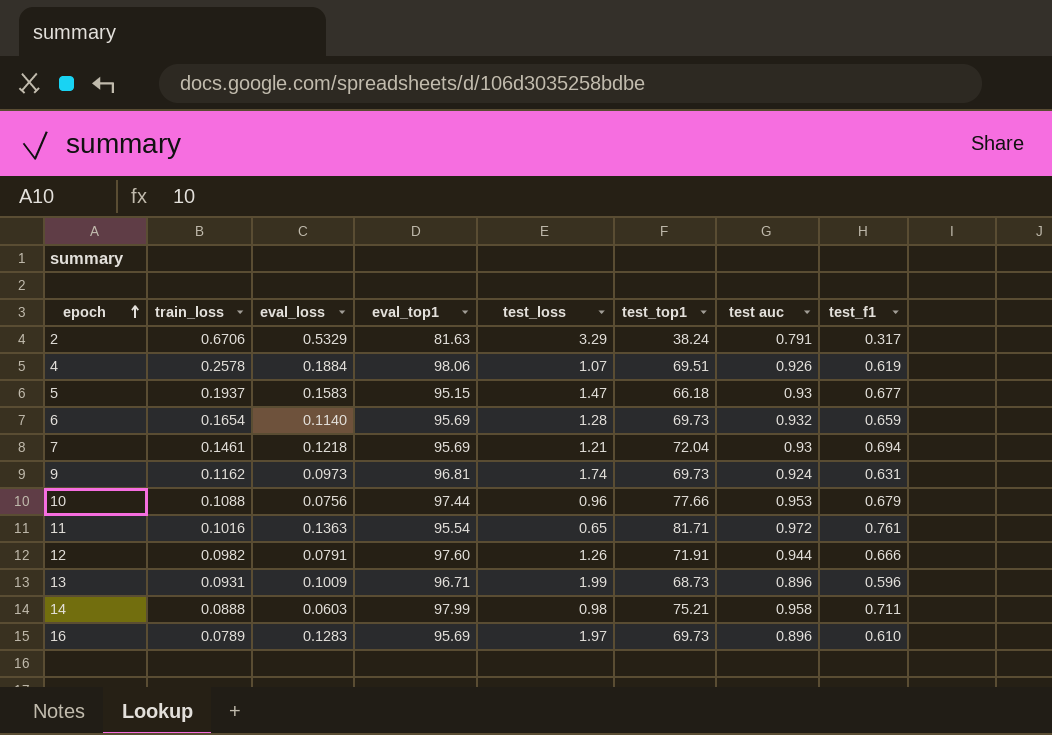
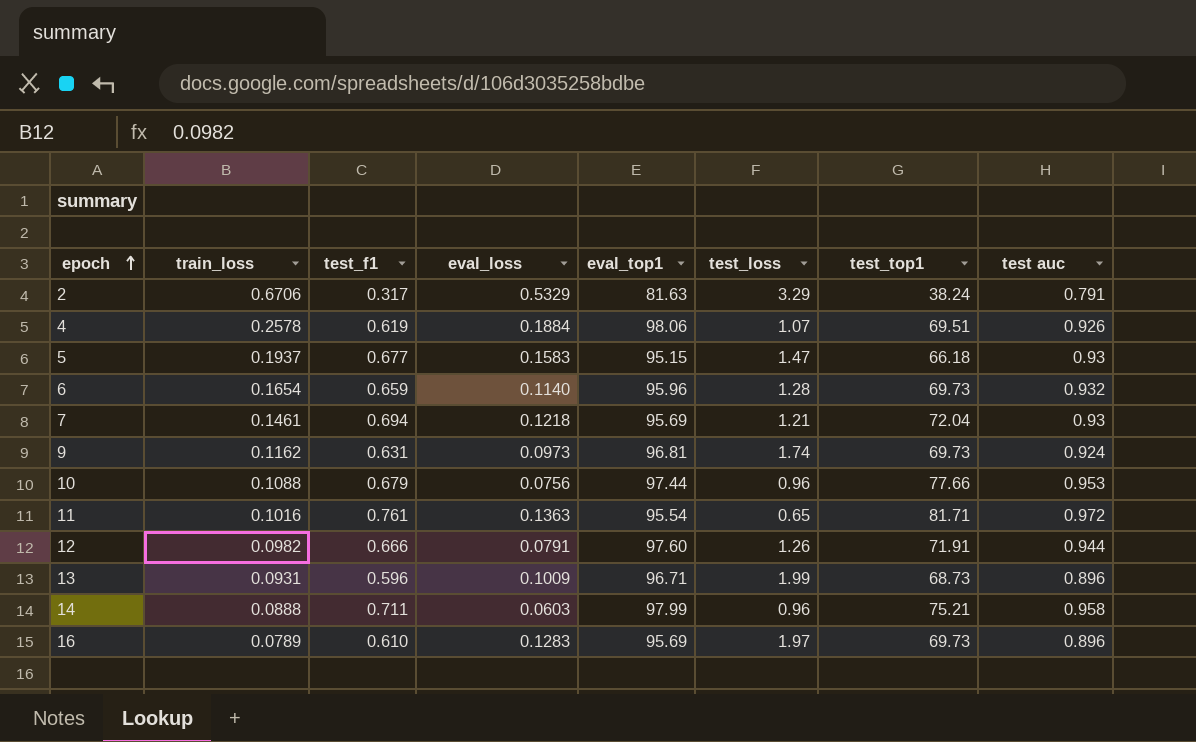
column test_f1 | position: 8 -> 3
6 | eval_top1: 95.69 -> 95.96
14 | test_loss: 0.98 -> 0.96

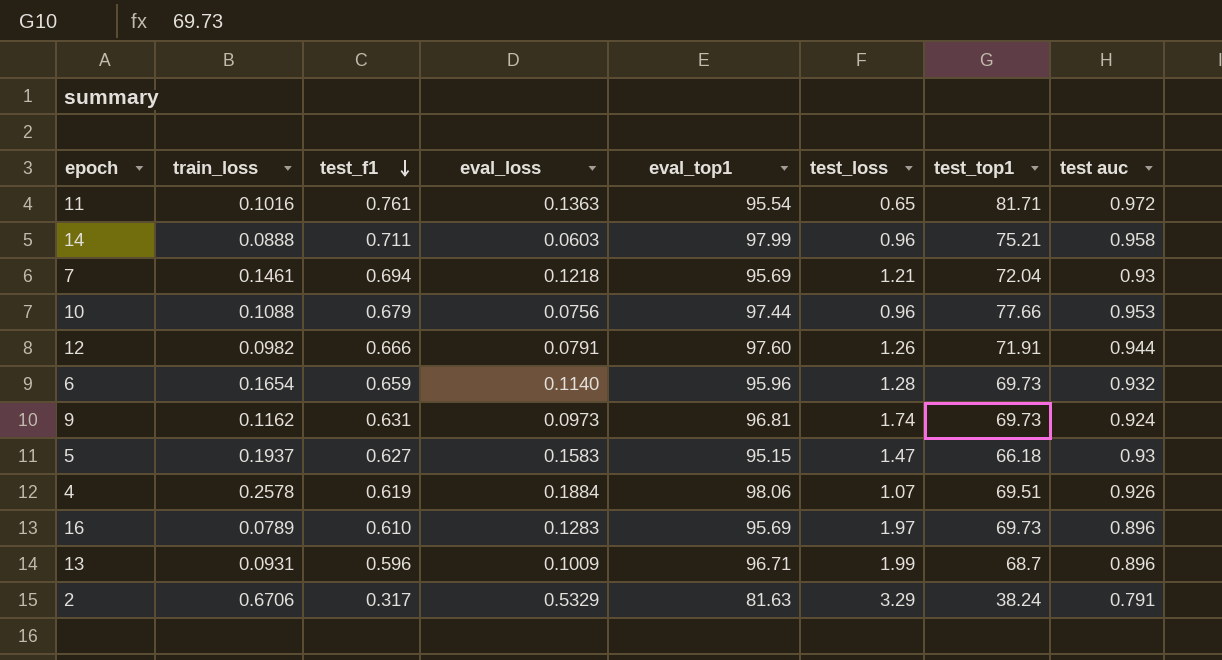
row order: epoch ascending -> test_f1 descending
5 | test_f1: 0.677 -> 0.627
13 | test_top1: 68.73 -> 68.7

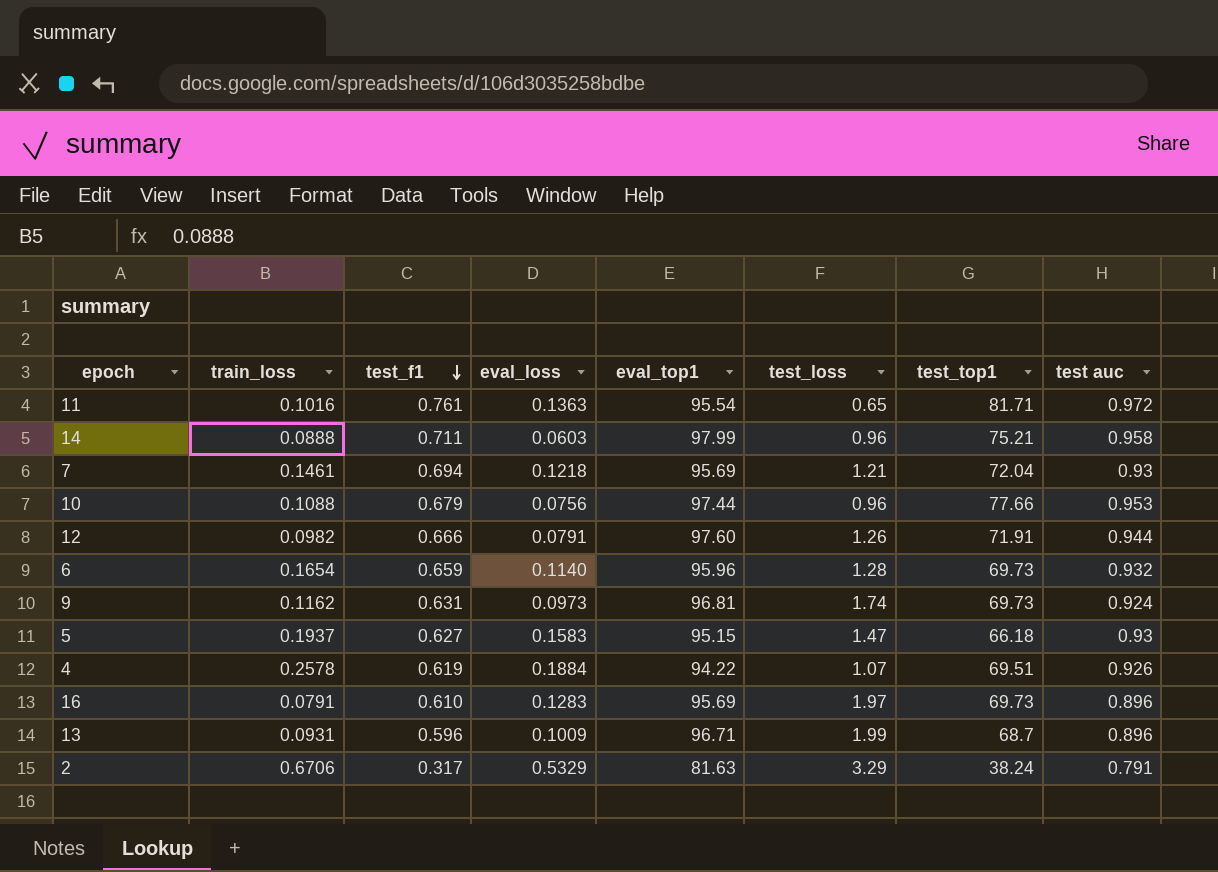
4 | eval_top1: 98.06 -> 94.22
16 | train_loss: 0.0789 -> 0.0791

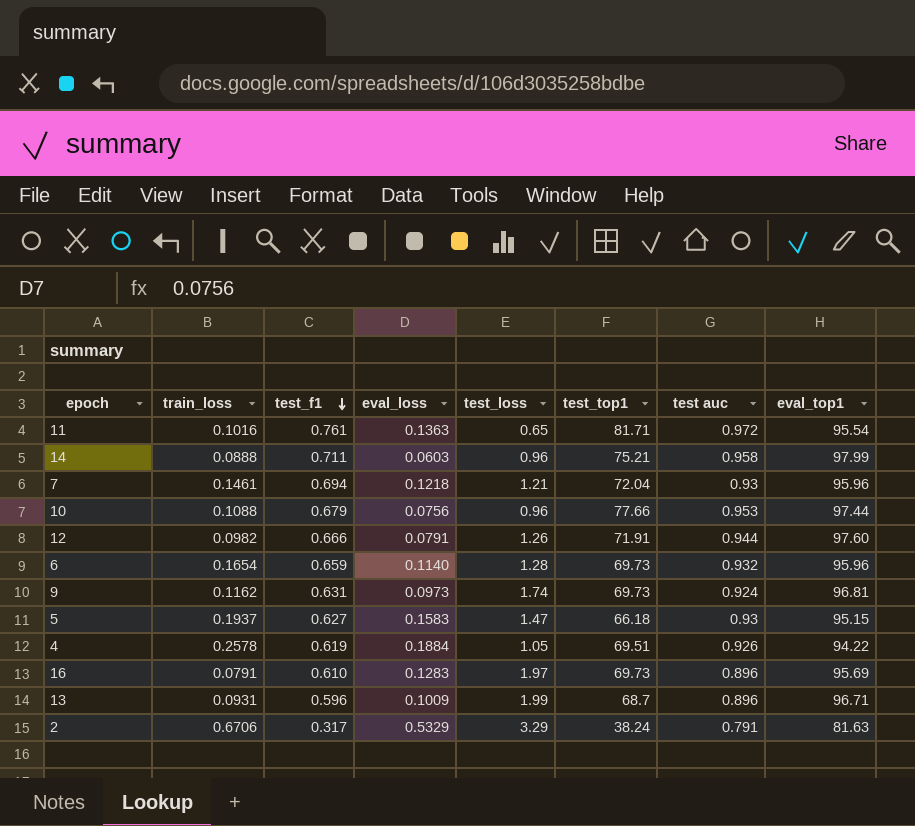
column eval_top1 | position: 5 -> 8
7 | eval_top1: 95.69 -> 95.96
4 | test_loss: 1.07 -> 1.05

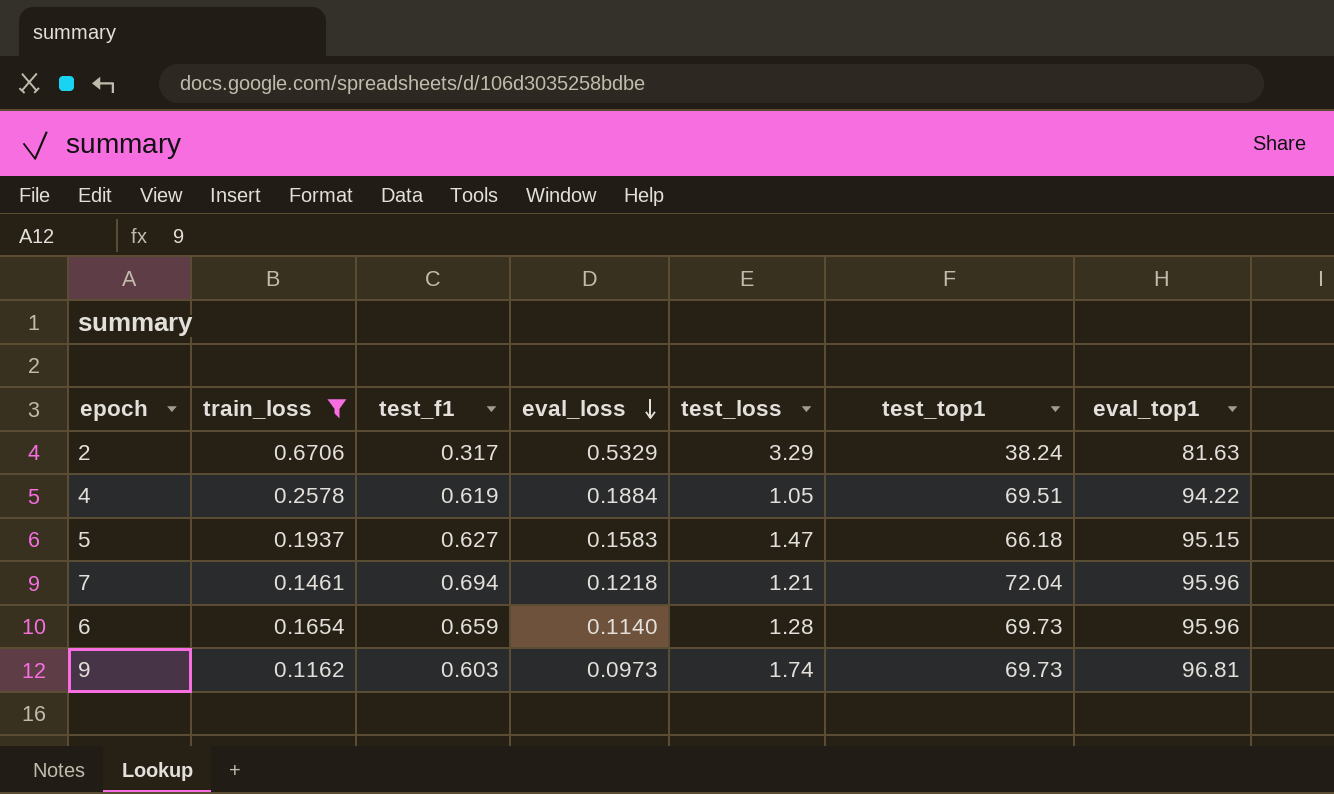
filter: none -> train_loss >= 0.1162
row order: test_f1 descending -> eval_loss descending
column test auc | position: 7 -> none
9 | test_f1: 0.631 -> 0.603

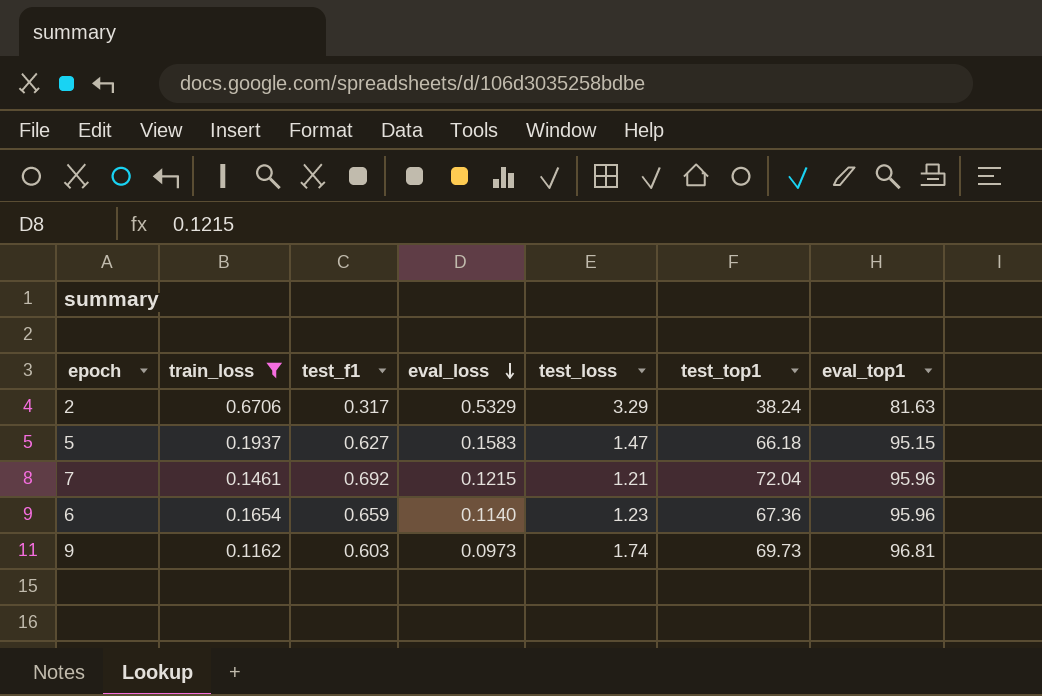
row 4: 0.2578 | 0.619 | 0.1884 | 1.05 | 69.51 | 94.22 -> none
7 | test_f1: 0.694 -> 0.692
7 | eval_loss: 0.1218 -> 0.1215
6 | test_loss: 1.28 -> 1.23
6 | test_top1: 69.73 -> 67.36

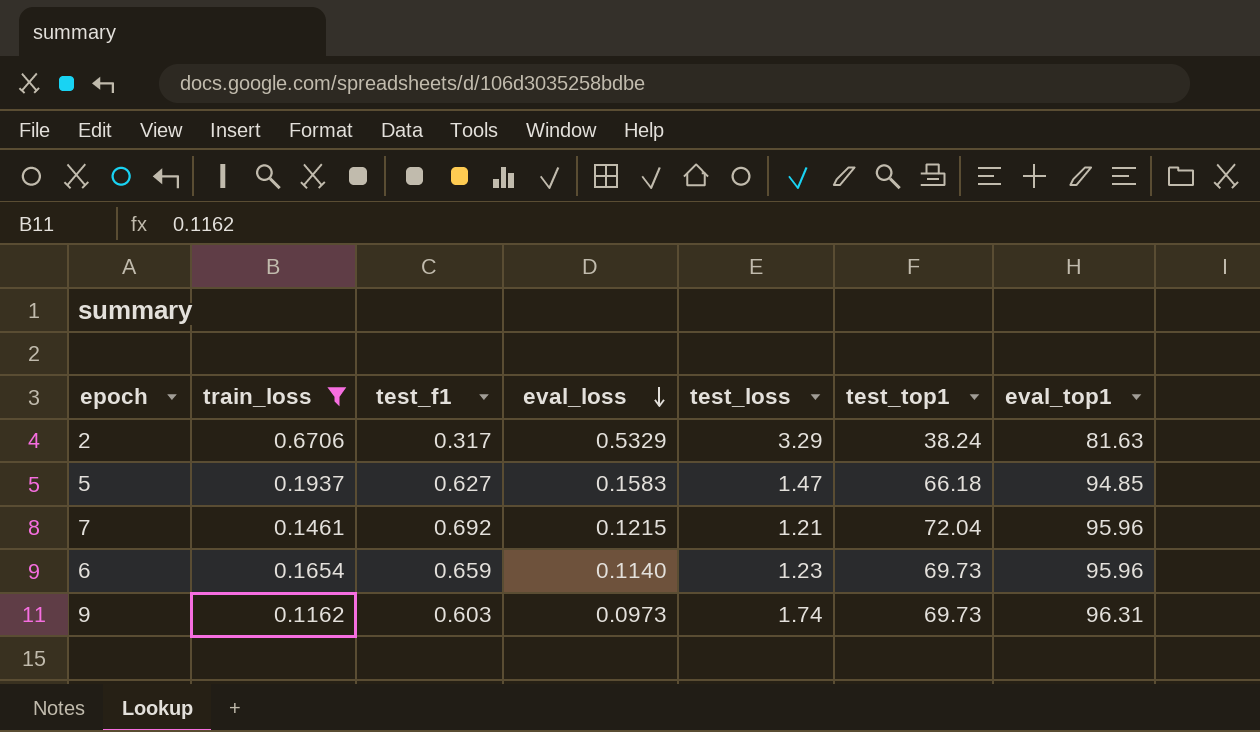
5 | eval_top1: 95.15 -> 94.85
6 | test_top1: 67.36 -> 69.73
9 | eval_top1: 96.81 -> 96.31

